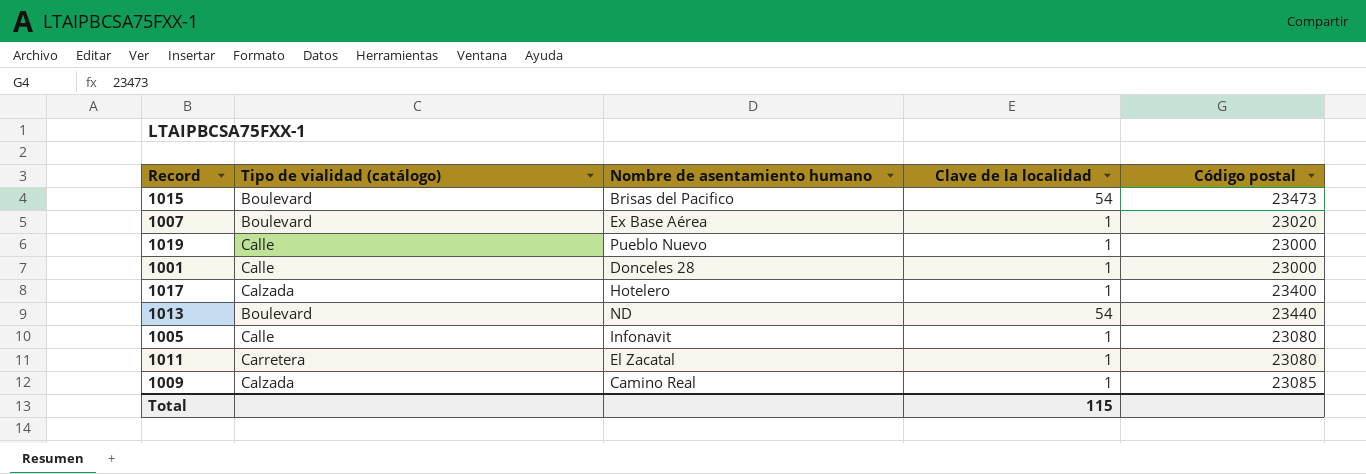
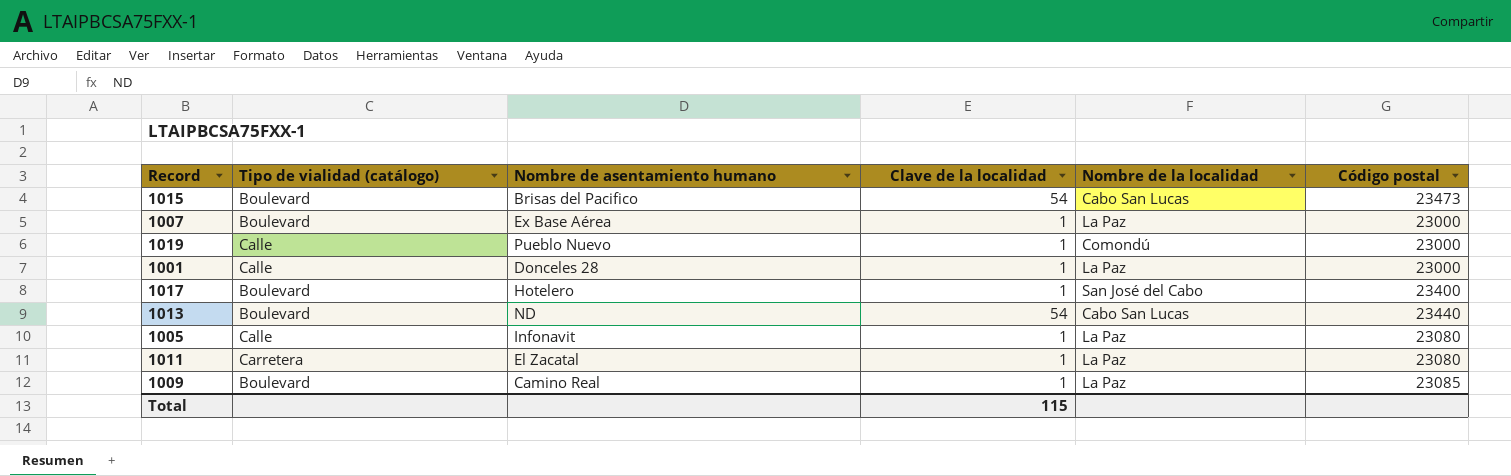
column Nombre de la localidad | position: none -> 5
1007 | Código postal: 23020 -> 23000
1017 | Tipo de vialidad (catálogo): Calzada -> Boulevard
1009 | Tipo de vialidad (catálogo): Calzada -> Boulevard

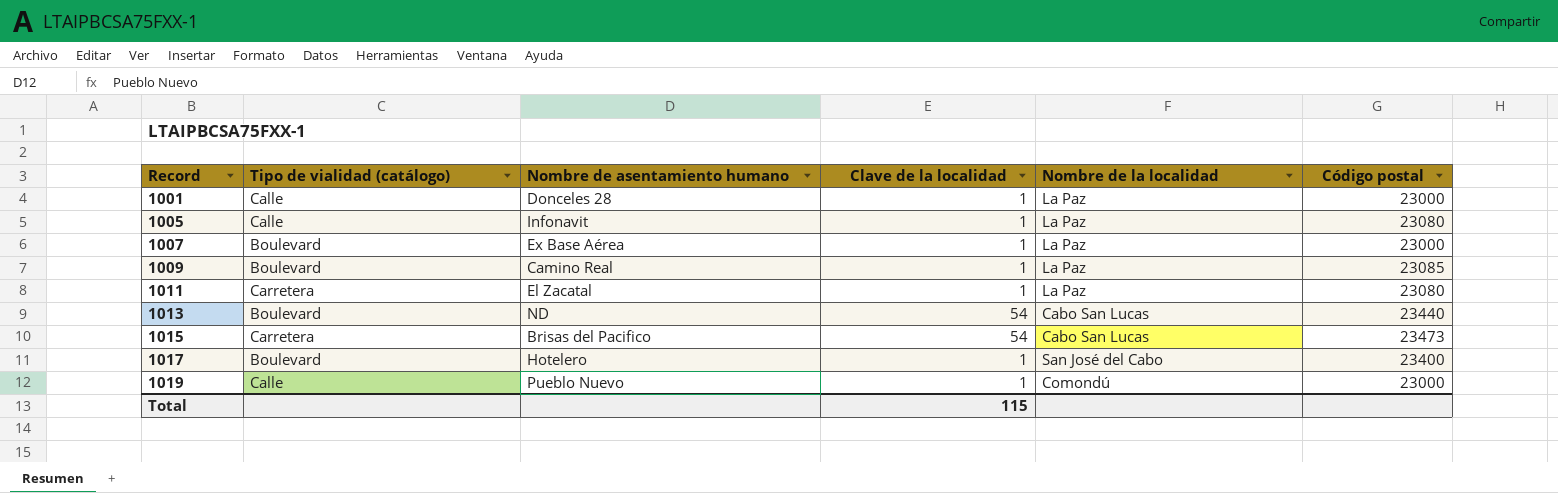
row order: none -> Record ascending
1015 | Tipo de vialidad (catálogo): Boulevard -> Carretera

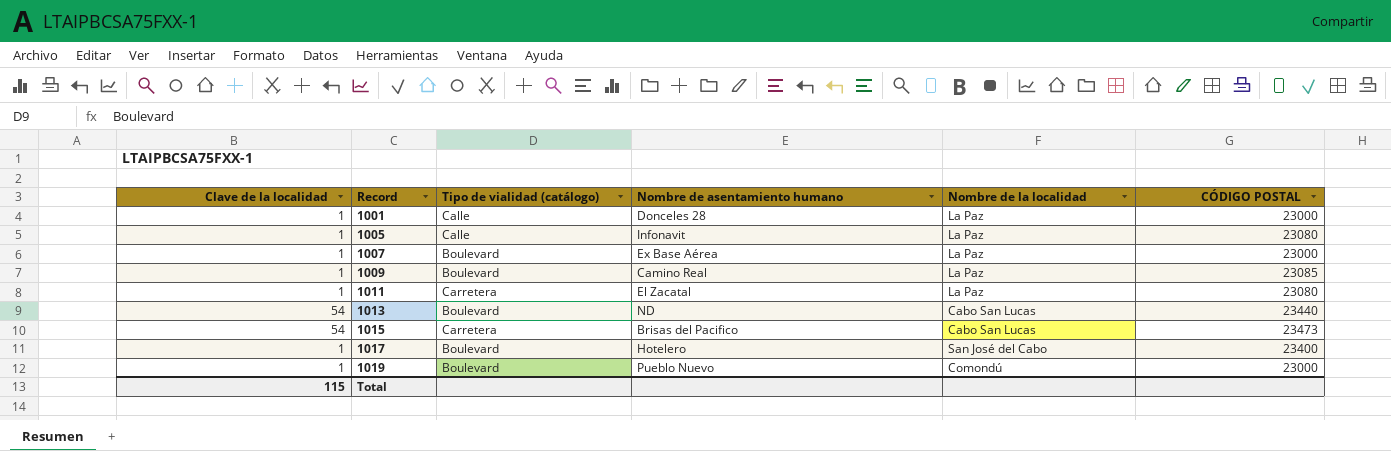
column Clave de la localidad | position: 4 -> 1
column name: Código postal -> CÓDIGO POSTAL
1019 | Tipo de vialidad (catálogo): Calle -> Boulevard

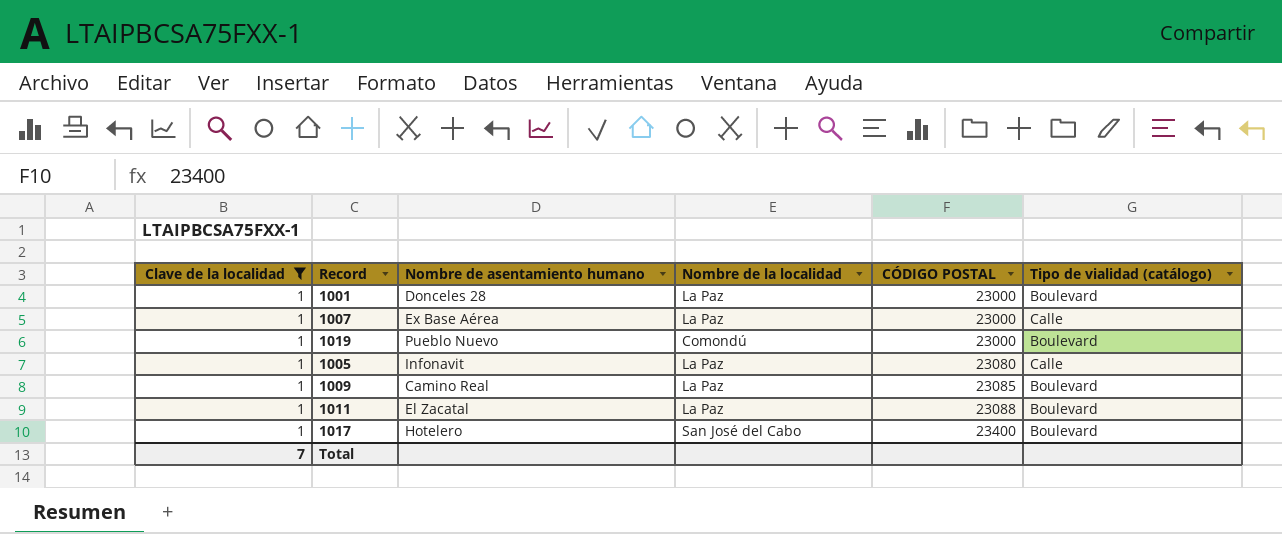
filter: none -> Clave de la localidad = 1
row order: Record ascending -> CÓDIGO POSTAL ascending
column Tipo de vialidad (catálogo) | position: 3 -> 6
1001 | Tipo de vialidad (catálogo): Calle -> Boulevard
1007 | Tipo de vialidad (catálogo): Boulevard -> Calle
1011 | CÓDIGO POSTAL: 23080 -> 23088
1011 | Tipo de vialidad (catálogo): Carretera -> Boulevard
Total | Clave de la localidad: 115 -> 7

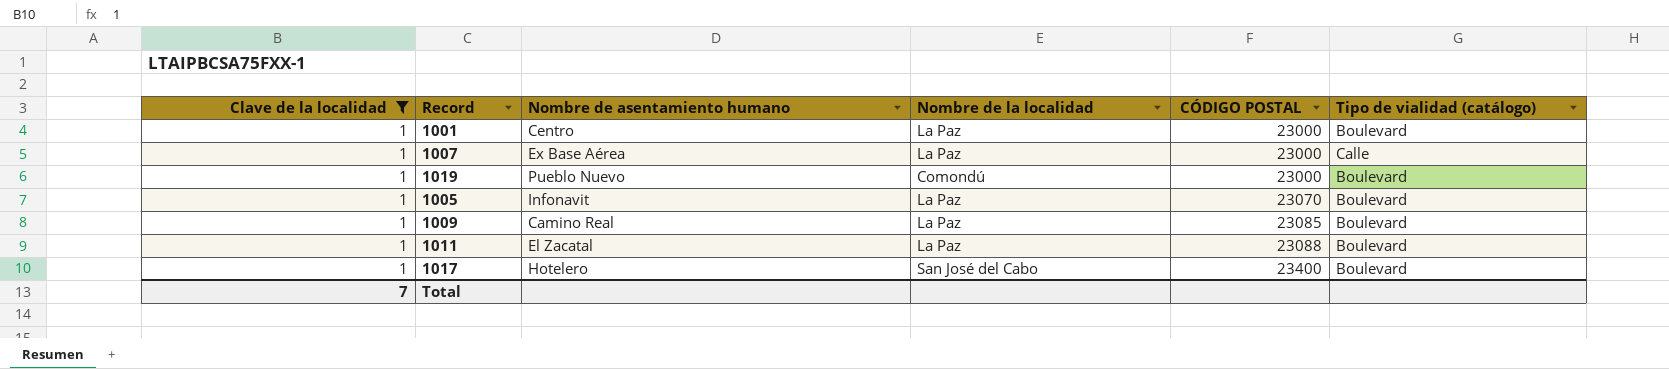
1001 | Nombre de asentamiento humano: Donceles 28 -> Centro
1005 | CÓDIGO POSTAL: 23080 -> 23070
1005 | Tipo de vialidad (catálogo): Calle -> Boulevard

